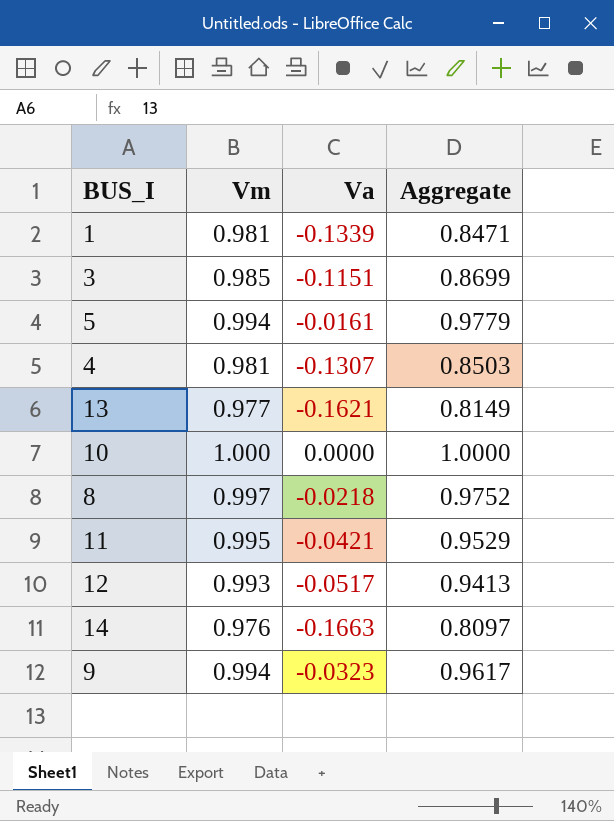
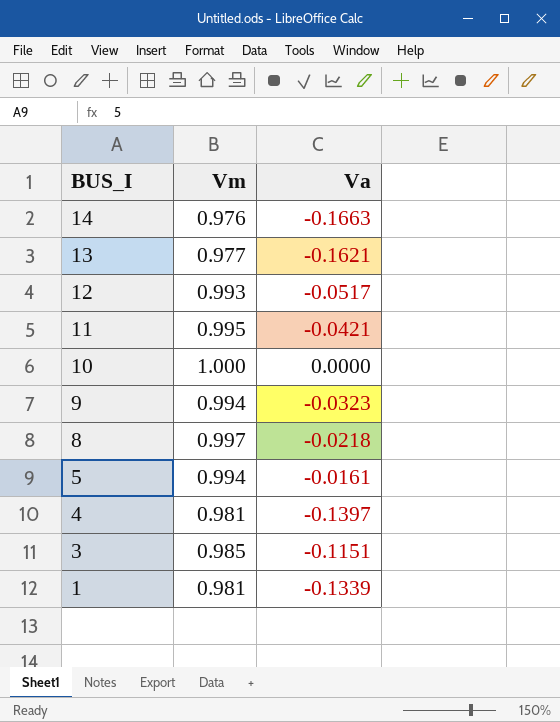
row order: none -> BUS_I descending
column Aggregate | formula: [Vm] + [Va] -> none
4 | Va: -0.1307 -> -0.1397

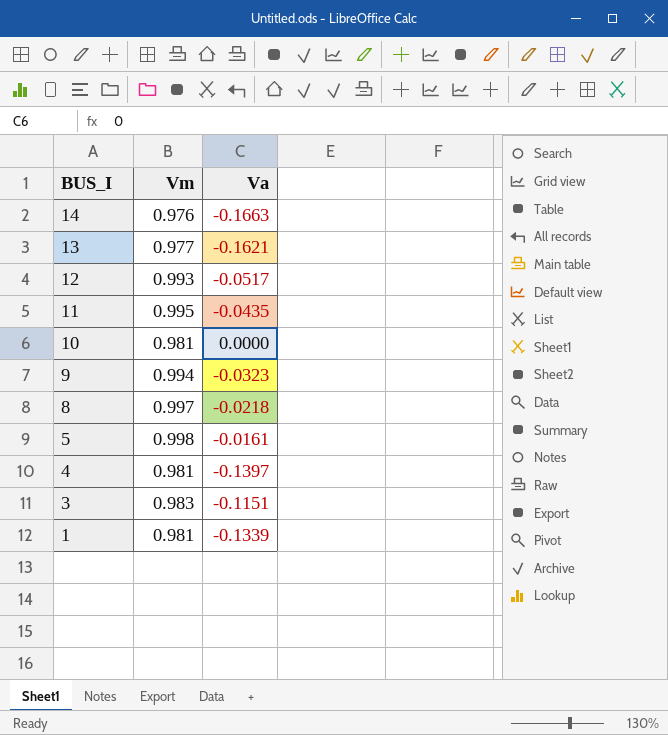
11 | Va: -0.0421 -> -0.0435
10 | Vm: 1.000 -> 0.981
5 | Vm: 0.994 -> 0.998
3 | Vm: 0.985 -> 0.983

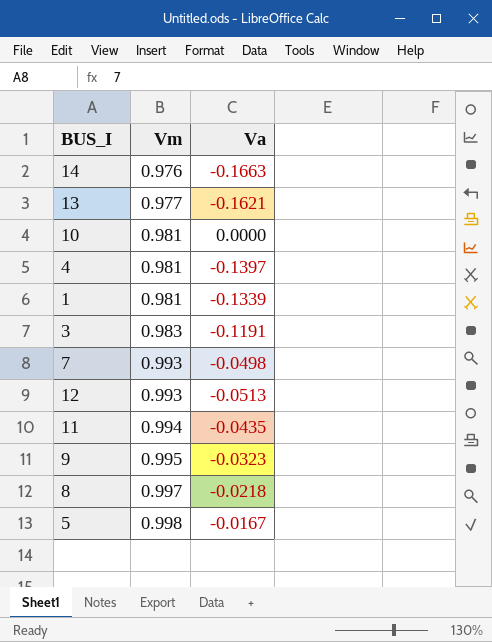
row order: BUS_I descending -> Vm ascending
3 | Va: -0.1151 -> -0.1191
row 7: none -> 0.993 | -0.0498
12 | Va: -0.0517 -> -0.0513
11 | Vm: 0.995 -> 0.994
9 | Vm: 0.994 -> 0.995
5 | Va: -0.0161 -> -0.0167

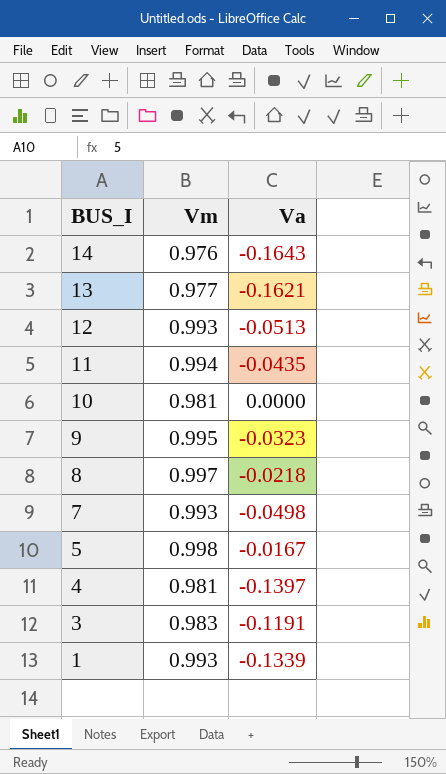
row order: Vm ascending -> BUS_I descending
14 | Va: -0.1663 -> -0.1643
1 | Vm: 0.981 -> 0.993

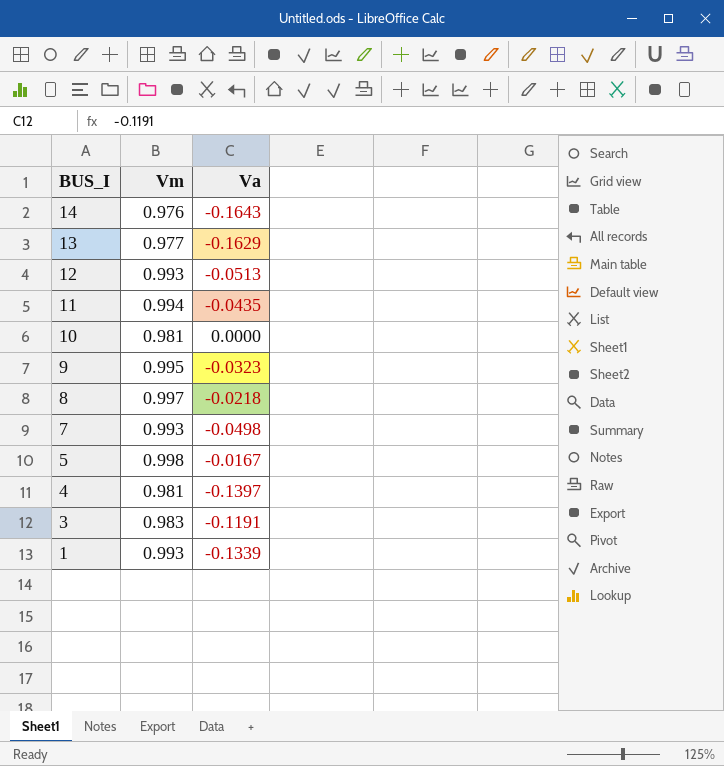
13 | Va: -0.1621 -> -0.1629

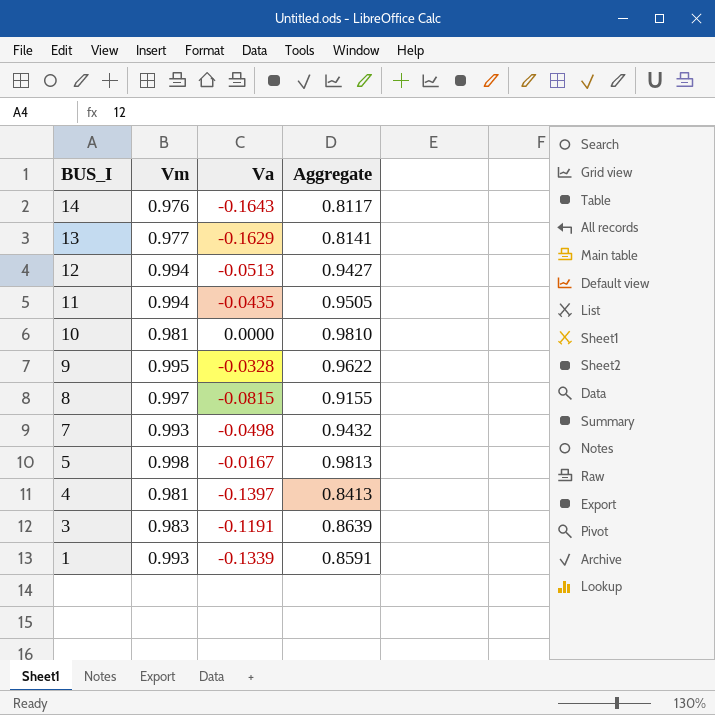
column Aggregate | formula: none -> [Vm] + [Va]
12 | Vm: 0.993 -> 0.994
9 | Va: -0.0323 -> -0.0328
8 | Va: -0.0218 -> -0.0815

